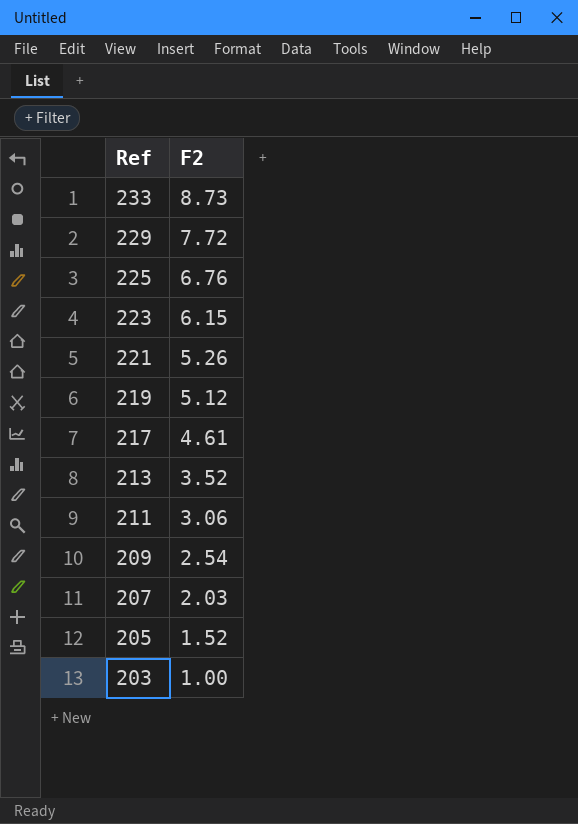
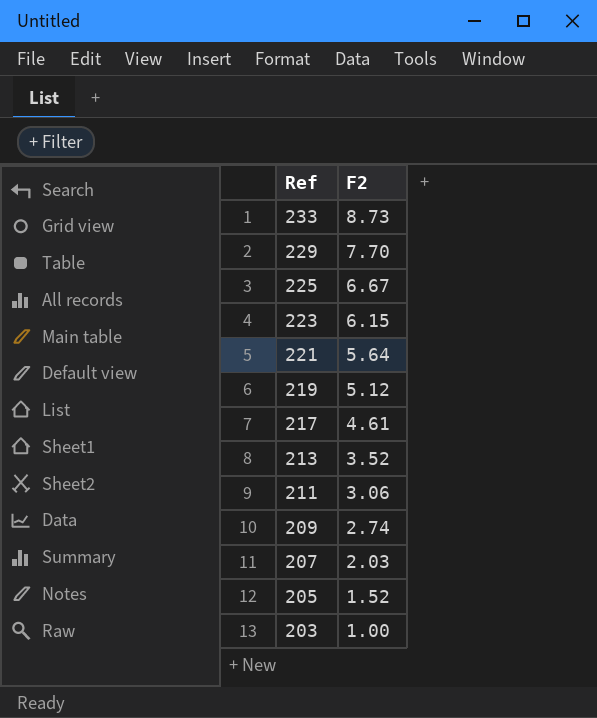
229 | F2: 7.72 -> 7.70
225 | F2: 6.76 -> 6.67
221 | F2: 5.26 -> 5.64
209 | F2: 2.54 -> 2.74

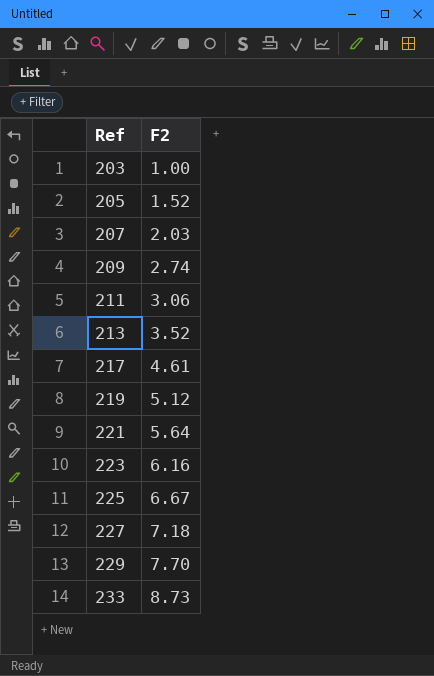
row order: Ref descending -> Ref ascending
223 | F2: 6.15 -> 6.16
row 227: none -> 7.18

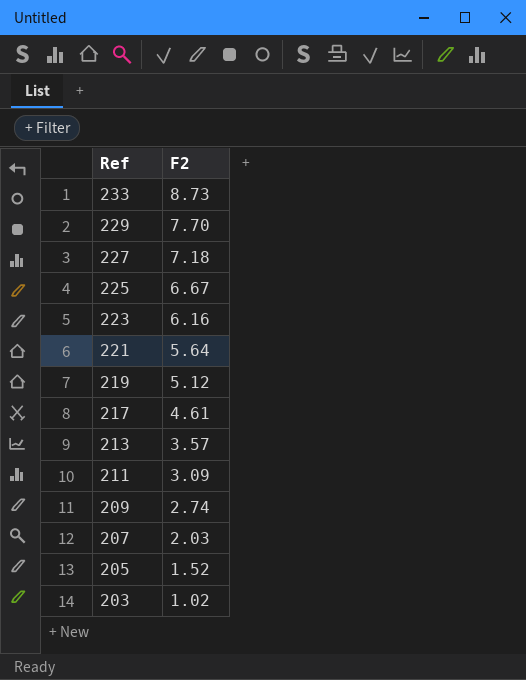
row order: Ref ascending -> Ref descending
213 | F2: 3.52 -> 3.57
211 | F2: 3.06 -> 3.09
203 | F2: 1.00 -> 1.02

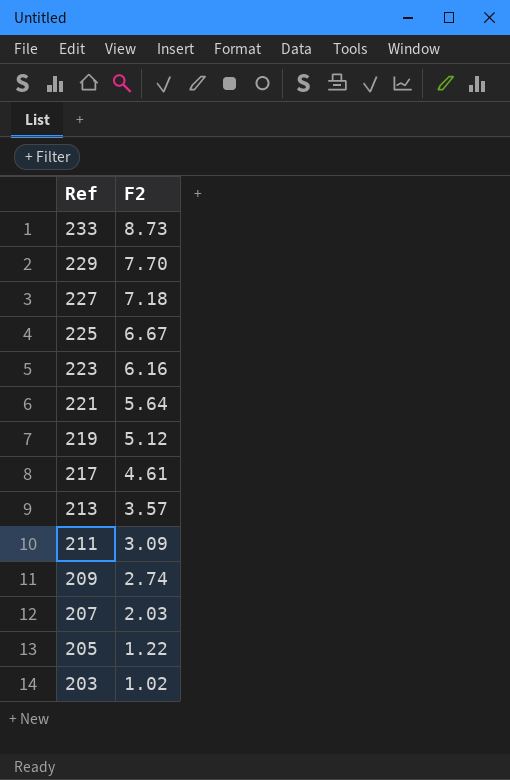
205 | F2: 1.52 -> 1.22

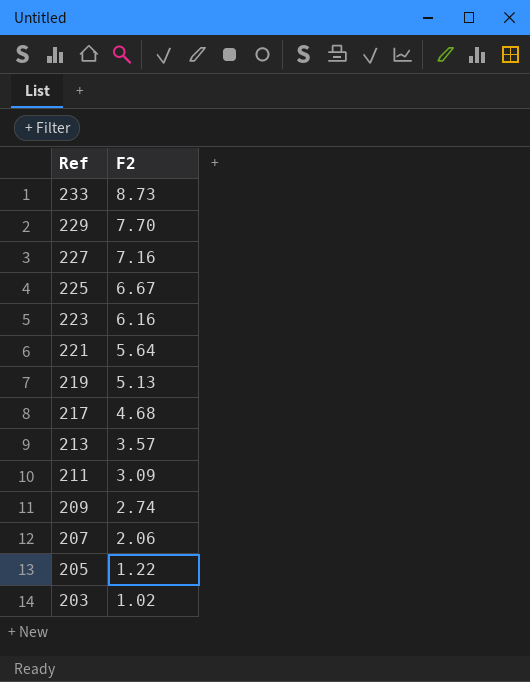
227 | F2: 7.18 -> 7.16
219 | F2: 5.12 -> 5.13
217 | F2: 4.61 -> 4.68
207 | F2: 2.03 -> 2.06

